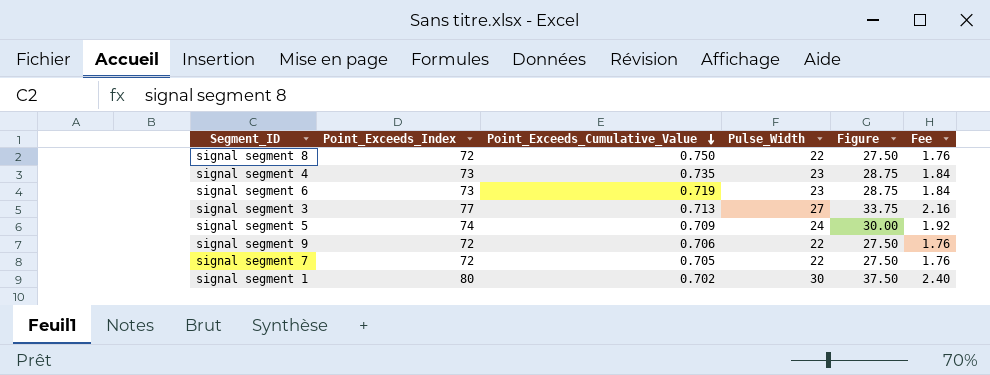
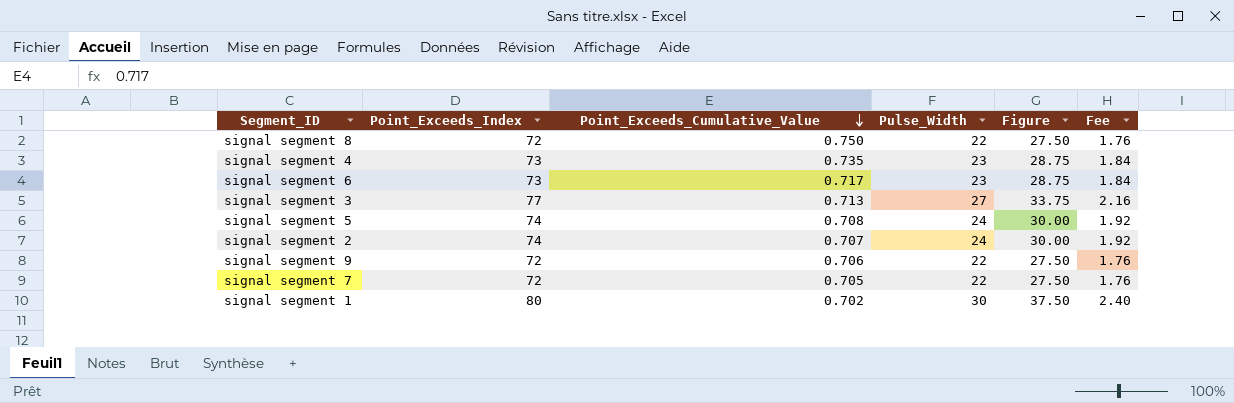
signal segment 6 | Point_Exceeds_Cumulative_Value: 0.719 -> 0.717
signal segment 5 | Point_Exceeds_Cumulative_Value: 0.709 -> 0.708
row signal segment 2: none -> 74 | 0.707 | 24 | 30.00 | 1.92

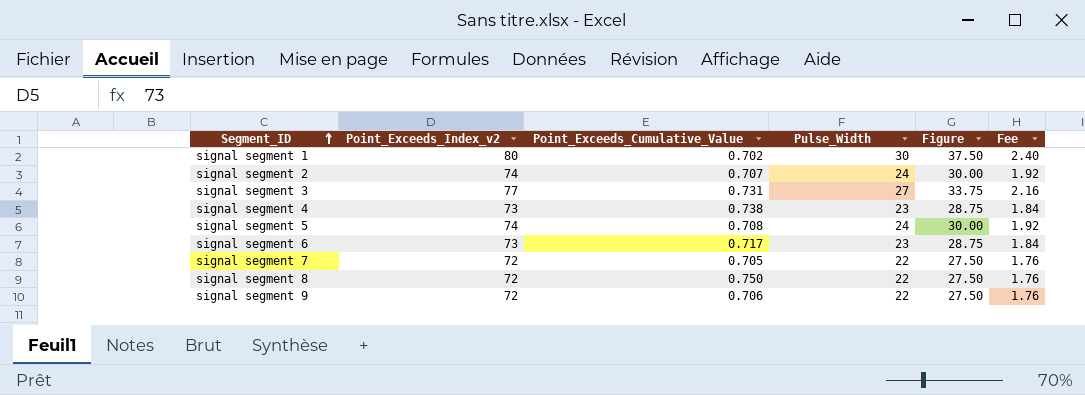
row order: Point_Exceeds_Cumulative_Value descending -> Segment_ID ascending
column name: Point_Exceeds_Index -> Point_Exceeds_Index_v2
signal segment 3 | Point_Exceeds_Cumulative_Value: 0.713 -> 0.731
signal segment 4 | Point_Exceeds_Cumulative_Value: 0.735 -> 0.738

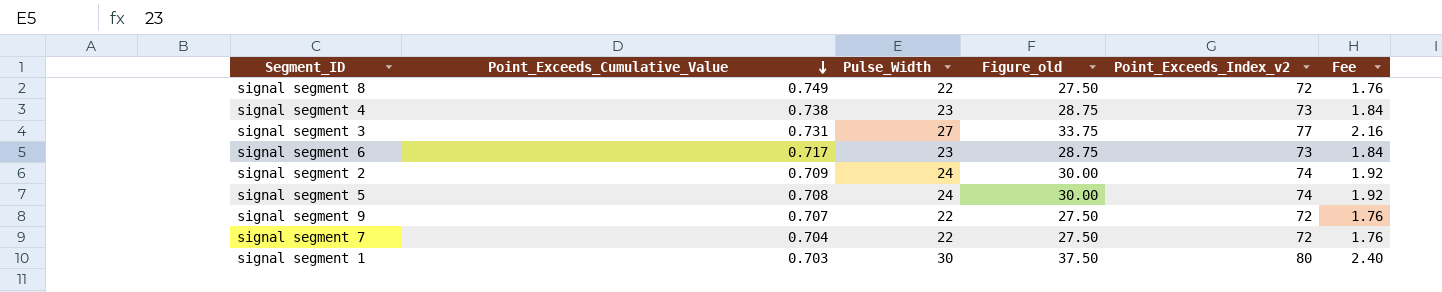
row order: Segment_ID ascending -> Point_Exceeds_Cumulative_Value descending
column name: Figure -> Figure_old
column Point_Exceeds_Index_v2 | position: 2 -> 5
signal segment 8 | Point_Exceeds_Cumulative_Value: 0.750 -> 0.749
signal segment 2 | Point_Exceeds_Cumulative_Value: 0.707 -> 0.709
signal segment 9 | Point_Exceeds_Cumulative_Value: 0.706 -> 0.707
signal segment 7 | Point_Exceeds_Cumulative_Value: 0.705 -> 0.704
signal segment 1 | Point_Exceeds_Cumulative_Value: 0.702 -> 0.703

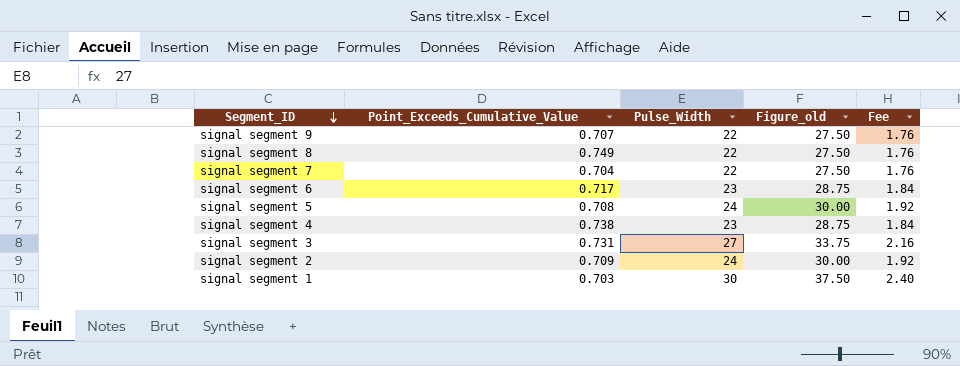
row order: Point_Exceeds_Cumulative_Value descending -> Segment_ID descending
column Point_Exceeds_Index_v2 | position: 5 -> none

